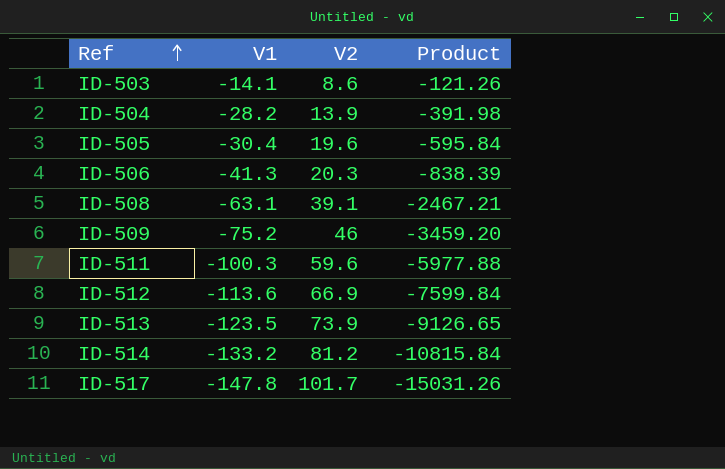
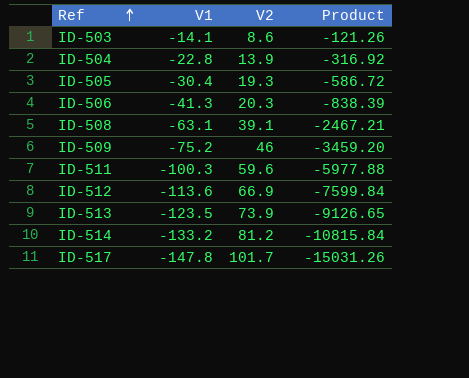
ID-504 | V1: -28.2 -> -22.8
ID-504 | Product: -391.98 -> -316.92
ID-505 | V2: 19.6 -> 19.3
ID-505 | Product: -595.84 -> -586.72

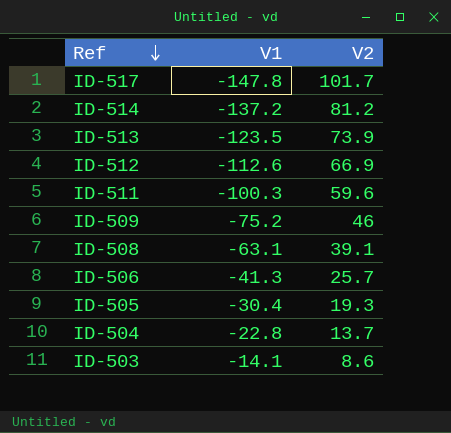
row order: Ref ascending -> Ref descending
column Product | formula: [V1] * [V2] -> none
ID-514 | V1: -133.2 -> -137.2
ID-512 | V1: -113.6 -> -112.6
ID-506 | V2: 20.3 -> 25.7
ID-504 | V2: 13.9 -> 13.7

